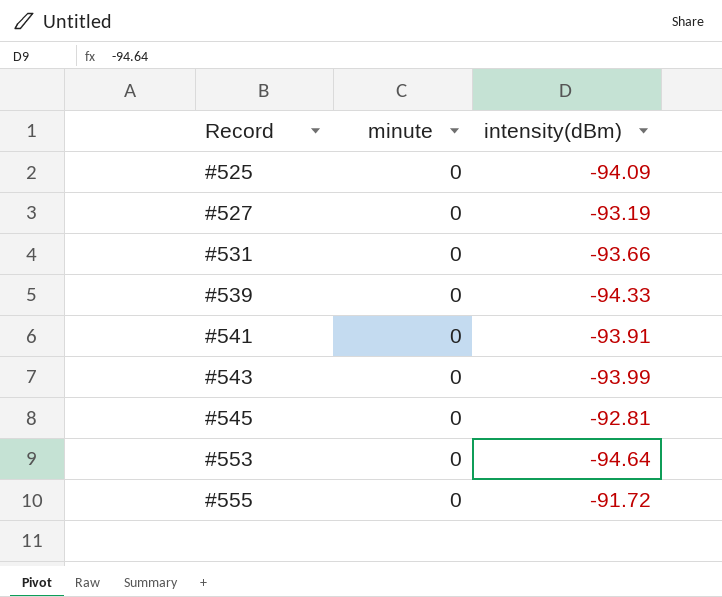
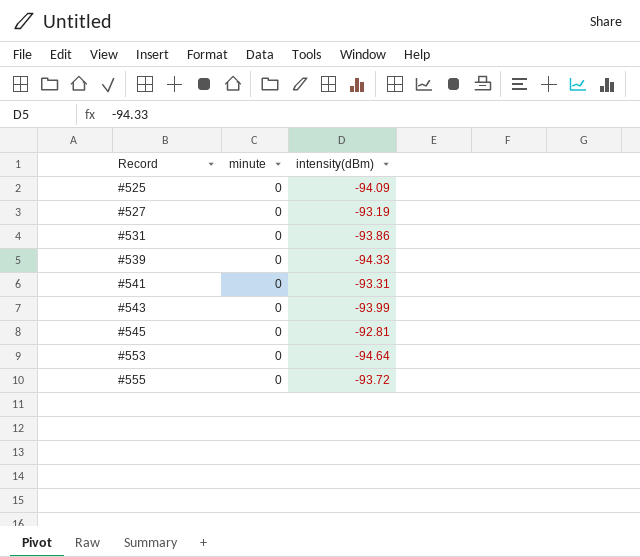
#531 | intensity(dBm): -93.66 -> -93.86
#541 | intensity(dBm): -93.91 -> -93.31
#555 | intensity(dBm): -91.72 -> -93.72

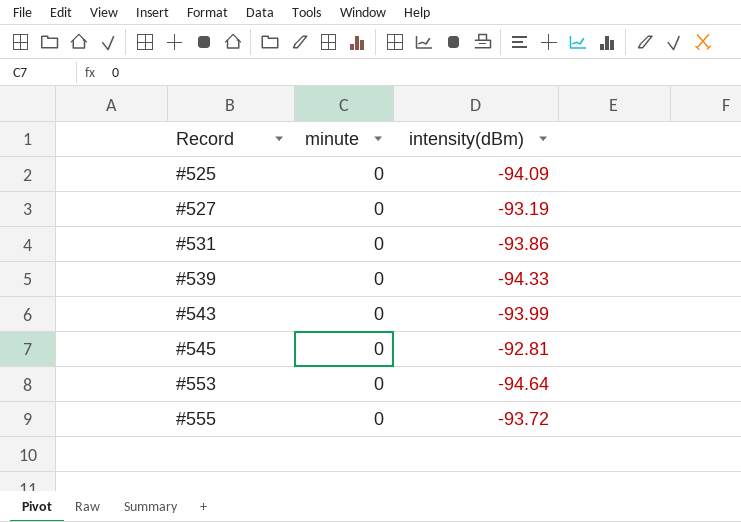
row #541: 0 | -93.31 -> none

